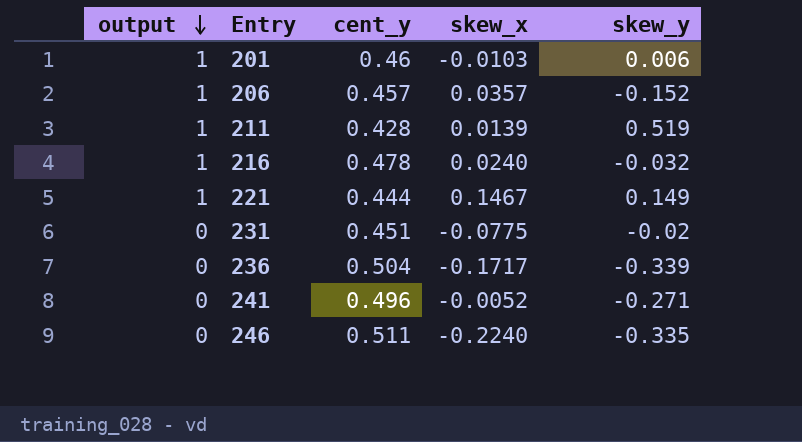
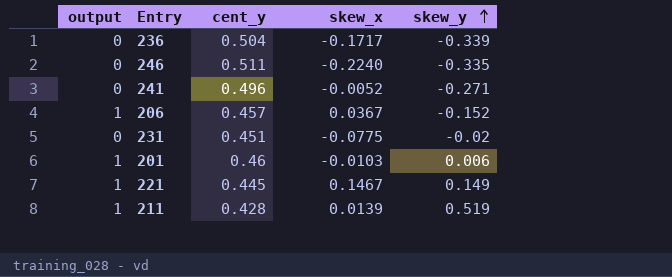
row order: output descending -> skew_y ascending
row 216: 1 | 0.478 | 0.0240 | -0.032 -> none
206 | skew_x: 0.0357 -> 0.0367
221 | cent_y: 0.444 -> 0.445

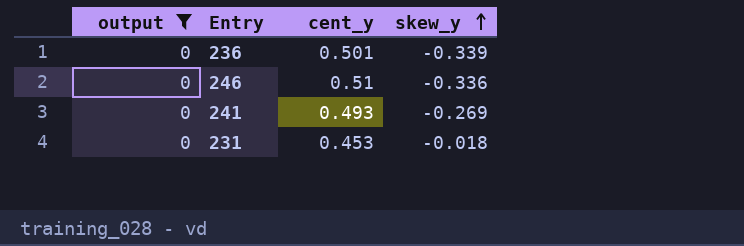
filter: none -> output = 0
column skew_x | position: 4 -> none
236 | cent_y: 0.504 -> 0.501
246 | cent_y: 0.511 -> 0.51
246 | skew_y: -0.335 -> -0.336
241 | cent_y: 0.496 -> 0.493
241 | skew_y: -0.271 -> -0.269
231 | cent_y: 0.451 -> 0.453
231 | skew_y: -0.02 -> -0.018

